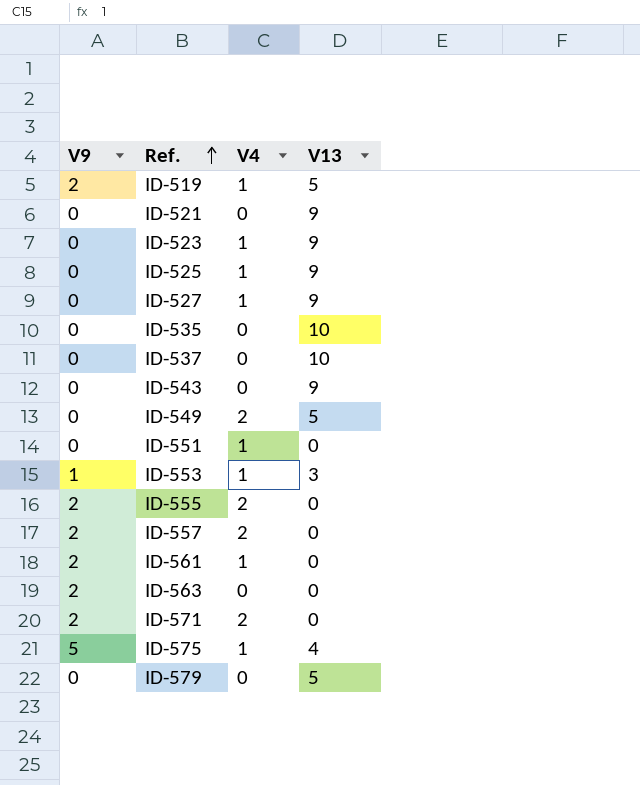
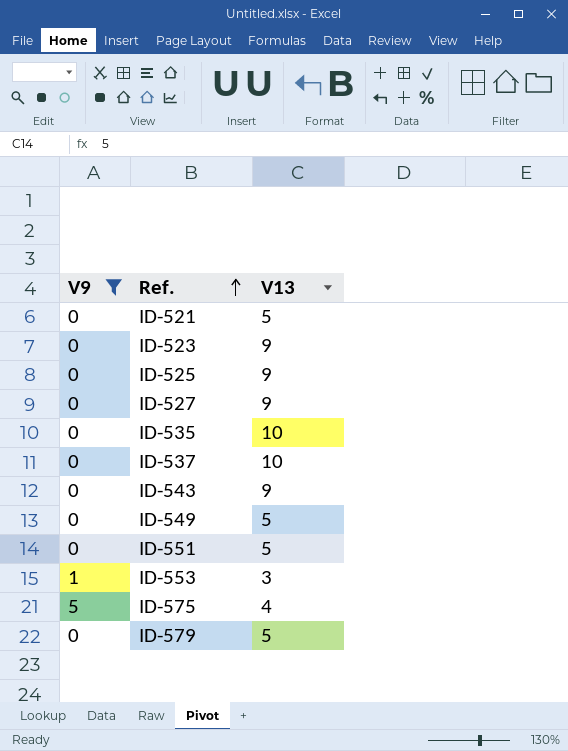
filter: none -> V9 != 2
column V4 | position: 3 -> none
ID-521 | V13: 9 -> 5
ID-551 | V13: 0 -> 5

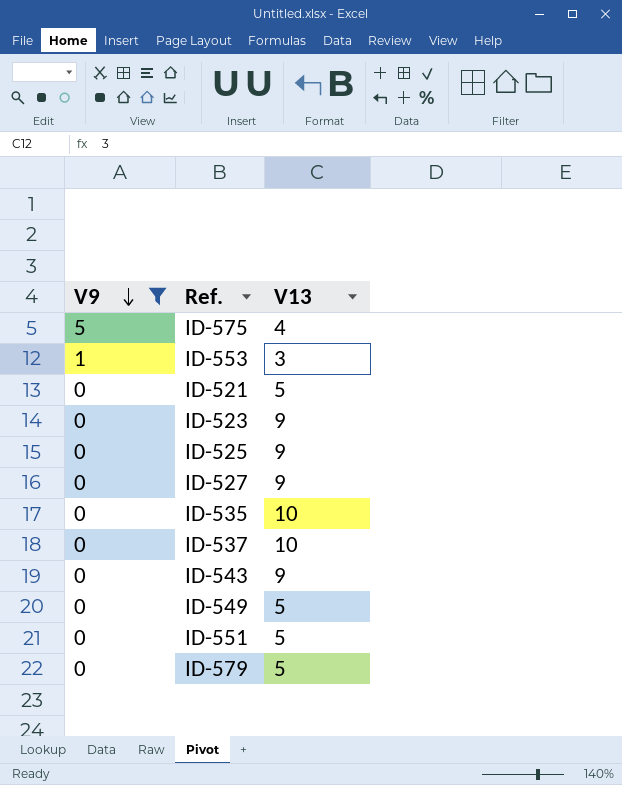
row order: Ref. ascending -> V9 descending

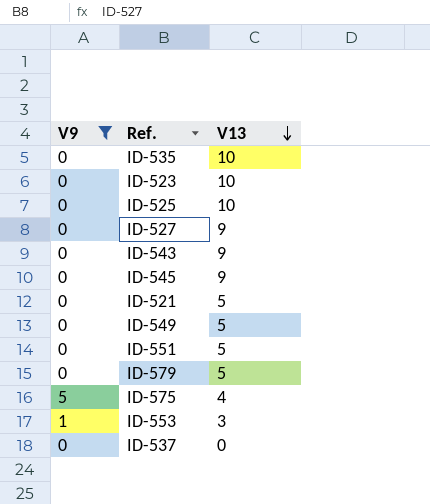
row order: V9 descending -> V13 descending
ID-523 | V13: 9 -> 10
ID-525 | V13: 9 -> 10
row ID-545: none -> 0 | 9
ID-537 | V13: 10 -> 0

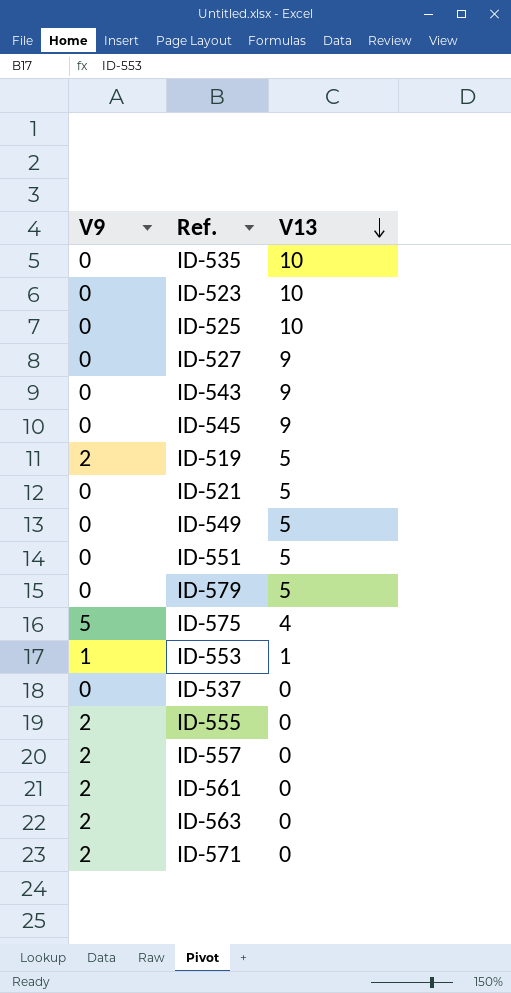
filter: V9 != 2 -> none
ID-553 | V13: 3 -> 1

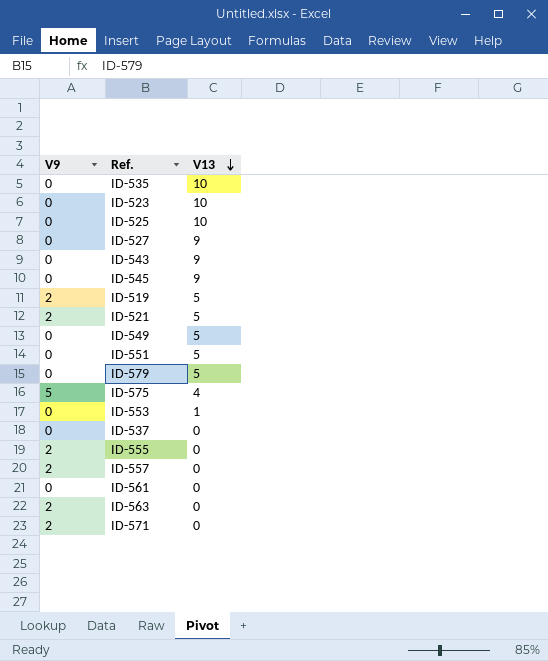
ID-521 | V9: 0 -> 2
ID-553 | V9: 1 -> 0
ID-561 | V9: 2 -> 0

